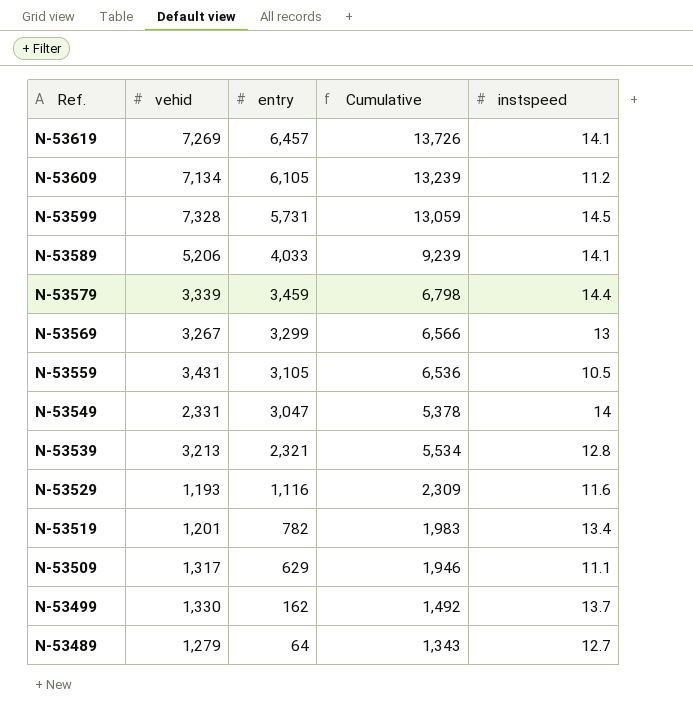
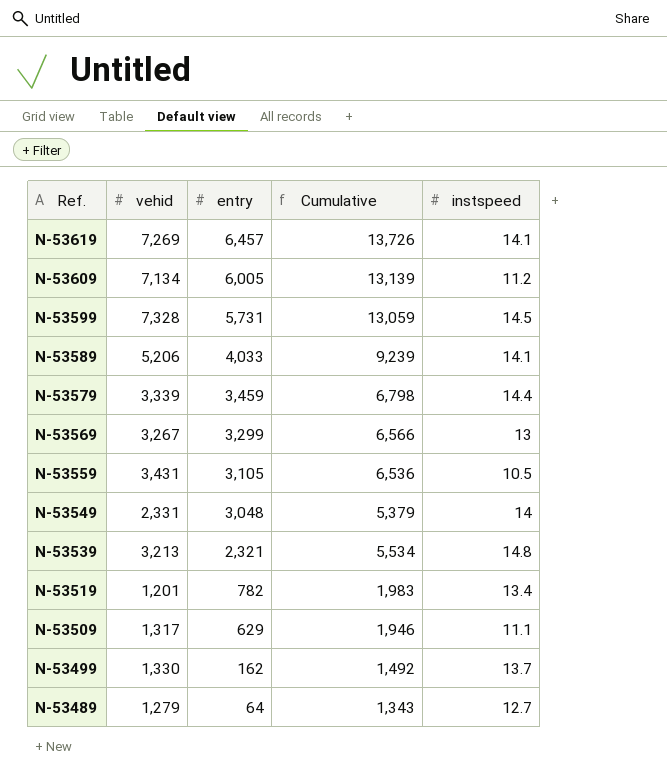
row N-53529: 1,193 | 1,116 | 2,309 | 11.6 -> none
N-53609 | entry: 6,105 -> 6,005
N-53609 | Cumulative: 13,239 -> 13,139
N-53549 | entry: 3,047 -> 3,048
N-53549 | Cumulative: 5,378 -> 5,379
N-53539 | instspeed: 12.8 -> 14.8

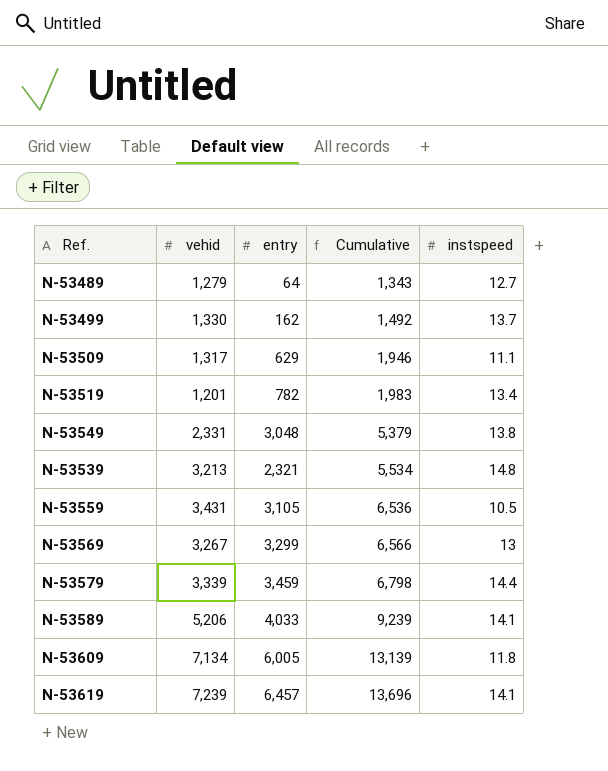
row order: Ref. descending -> Cumulative ascending
row N-53599: 7,328 | 5,731 | 13,059 | 14.5 -> none
N-53549 | instspeed: 14 -> 13.8
N-53609 | instspeed: 11.2 -> 11.8
N-53619 | vehid: 7,269 -> 7,239
N-53619 | Cumulative: 13,726 -> 13,696

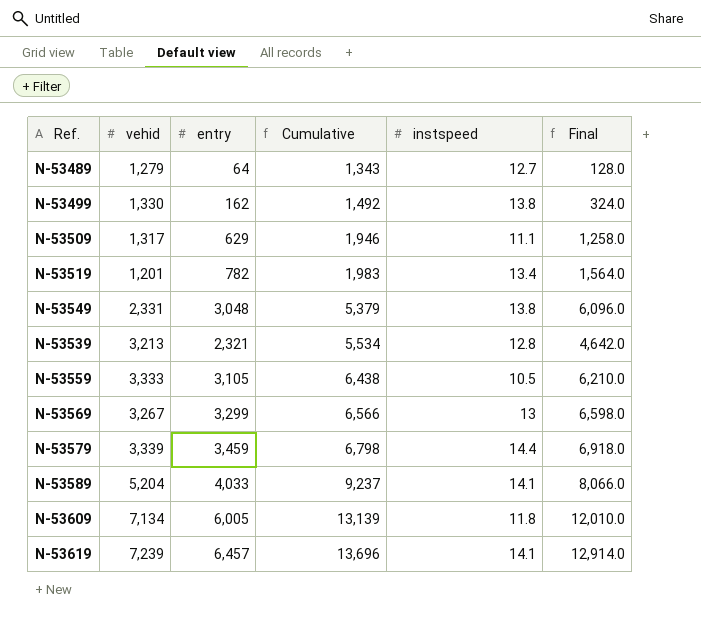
column Final | formula: none -> [entry] * 2
N-53499 | instspeed: 13.7 -> 13.8
N-53539 | instspeed: 14.8 -> 12.8
N-53559 | vehid: 3,431 -> 3,333
N-53559 | Cumulative: 6,536 -> 6,438
N-53589 | vehid: 5,206 -> 5,204
N-53589 | Cumulative: 9,239 -> 9,237

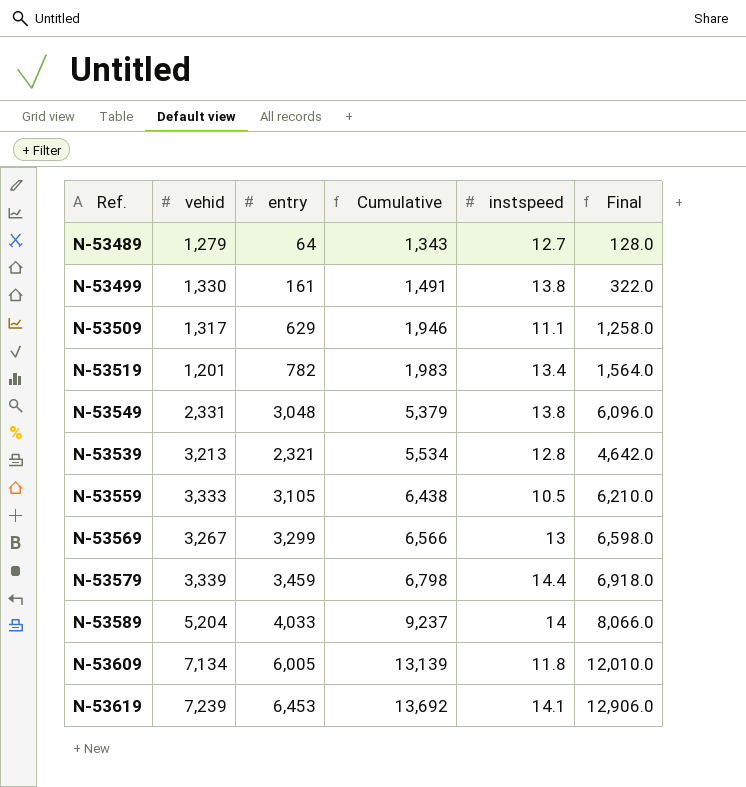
N-53499 | entry: 162 -> 161
N-53499 | Cumulative: 1,492 -> 1,491
N-53499 | Final: 324.0 -> 322.0
N-53589 | instspeed: 14.1 -> 14
N-53619 | entry: 6,457 -> 6,453
N-53619 | Cumulative: 13,696 -> 13,692
N-53619 | Final: 12,914.0 -> 12,906.0

